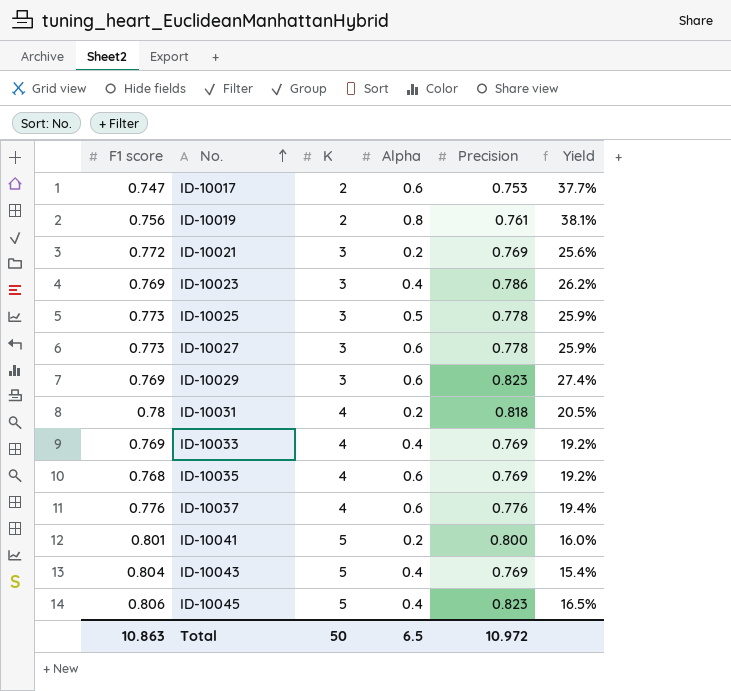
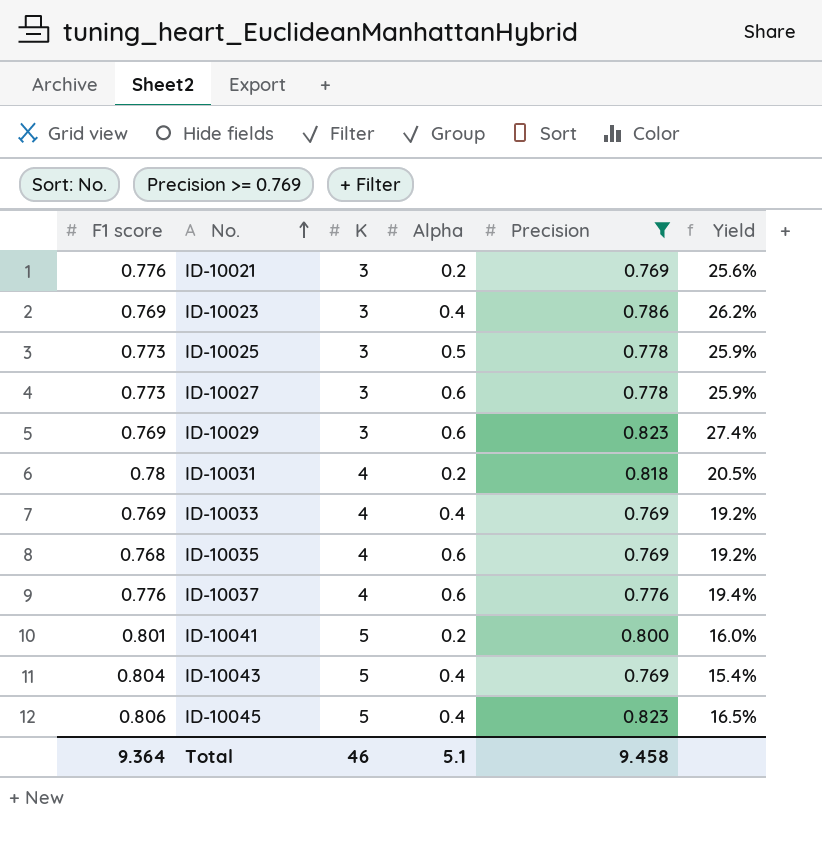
filter: none -> Precision >= 0.769
ID-10021 | F1 score: 0.772 -> 0.776
Total | F1 score: 10.863 -> 9.364
Total | K: 50 -> 46
Total | Alpha: 6.5 -> 5.1
Total | Precision: 10.972 -> 9.458

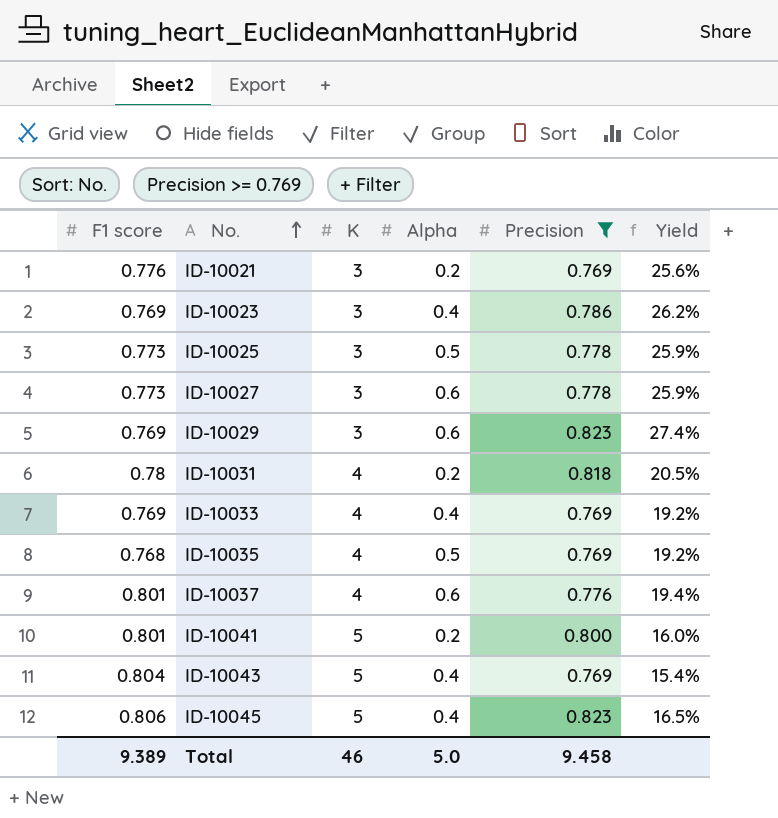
ID-10035 | Alpha: 0.6 -> 0.5
ID-10037 | F1 score: 0.776 -> 0.801
Total | F1 score: 9.364 -> 9.389
Total | Alpha: 5.1 -> 5.0

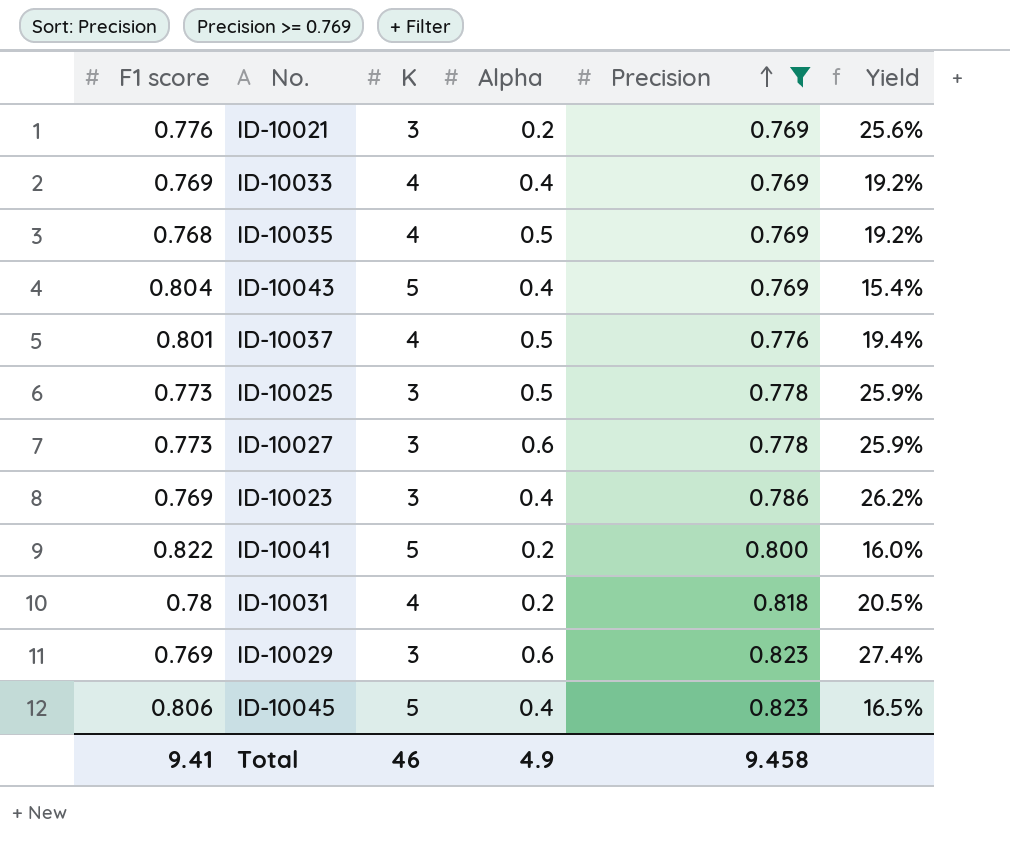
row order: No. ascending -> Precision ascending
ID-10037 | Alpha: 0.6 -> 0.5
ID-10041 | F1 score: 0.801 -> 0.822
Total | F1 score: 9.389 -> 9.41
Total | Alpha: 5.0 -> 4.9

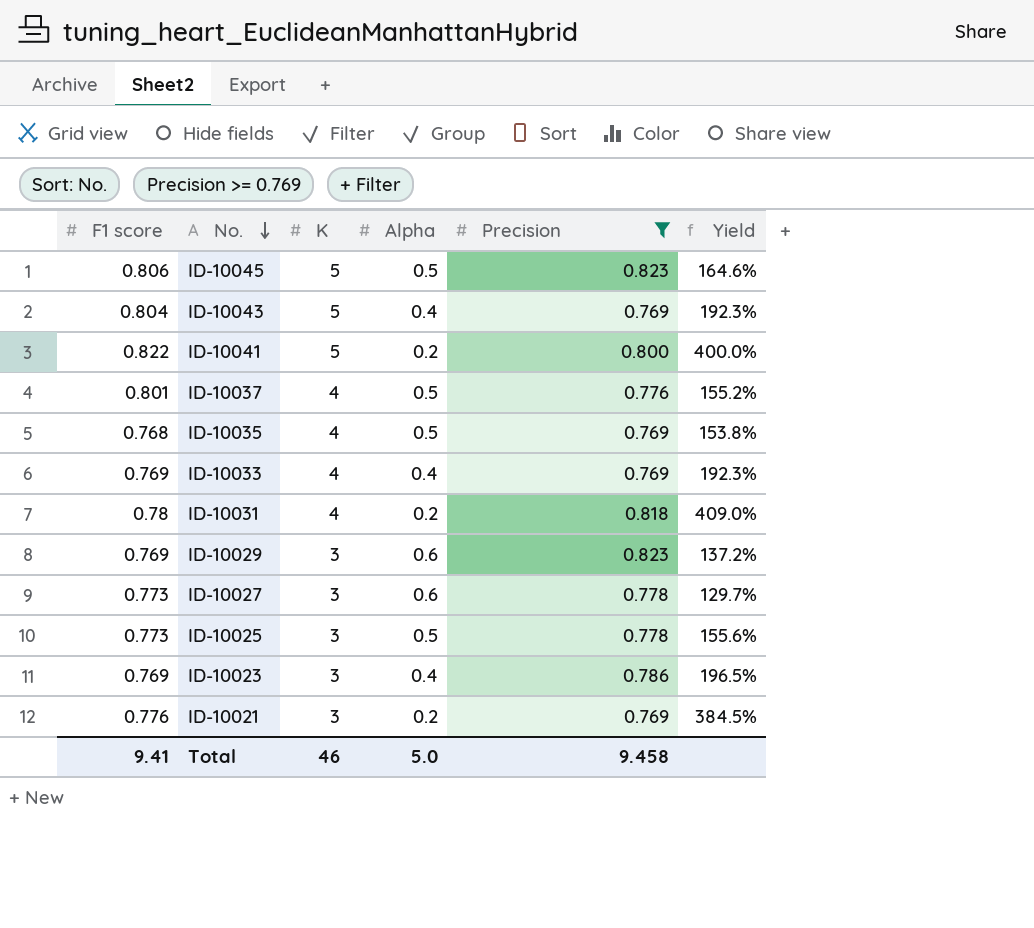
row order: Precision ascending -> No. descending
column Yield | formula: [Precision] / [K] -> [Precision] / [Alpha]
ID-10045 | Alpha: 0.4 -> 0.5
Total | Alpha: 4.9 -> 5.0

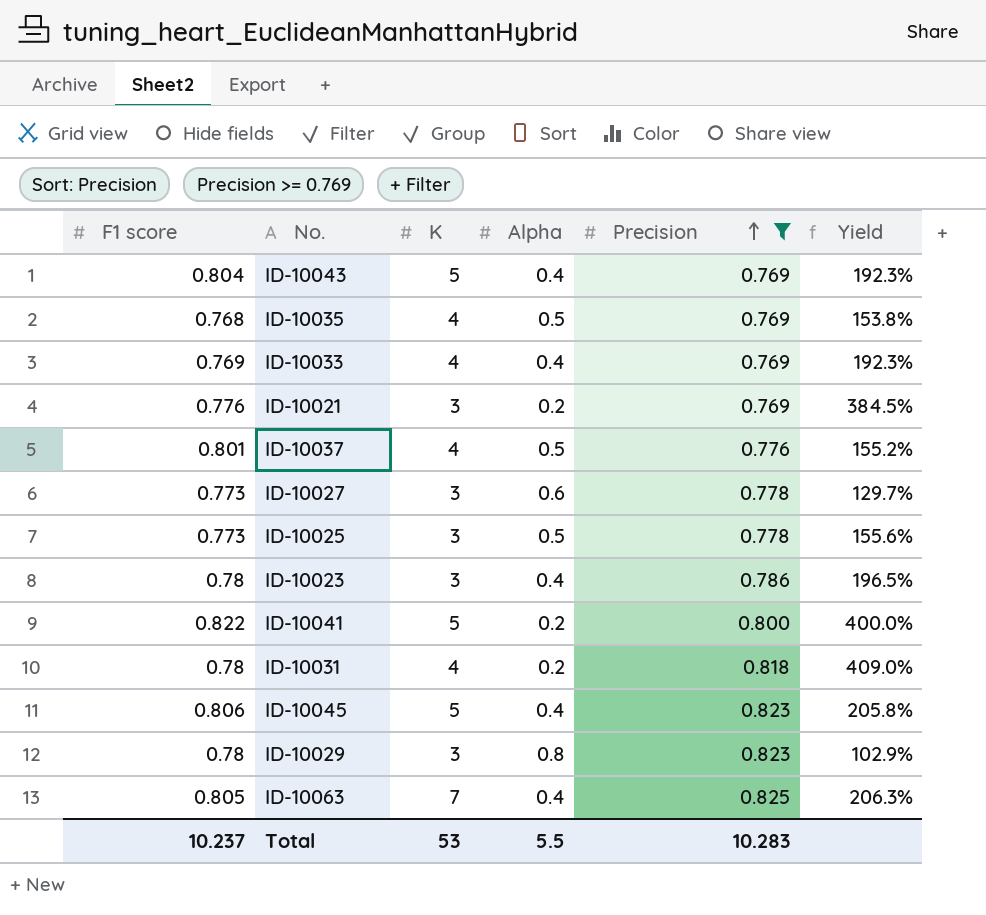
row order: No. descending -> Precision ascending
ID-10023 | F1 score: 0.769 -> 0.78
ID-10045 | Alpha: 0.5 -> 0.4
ID-10045 | Yield: 164.6% -> 205.8%
ID-10029 | F1 score: 0.769 -> 0.78
ID-10029 | Alpha: 0.6 -> 0.8
ID-10029 | Yield: 137.2% -> 102.9%
row ID-10063: none -> 0.805 | 7 | 0.4 | 0.825 | 206.3%
Total | F1 score: 9.41 -> 10.237
Total | K: 46 -> 53
Total | Alpha: 5.0 -> 5.5
Total | Precision: 9.458 -> 10.283

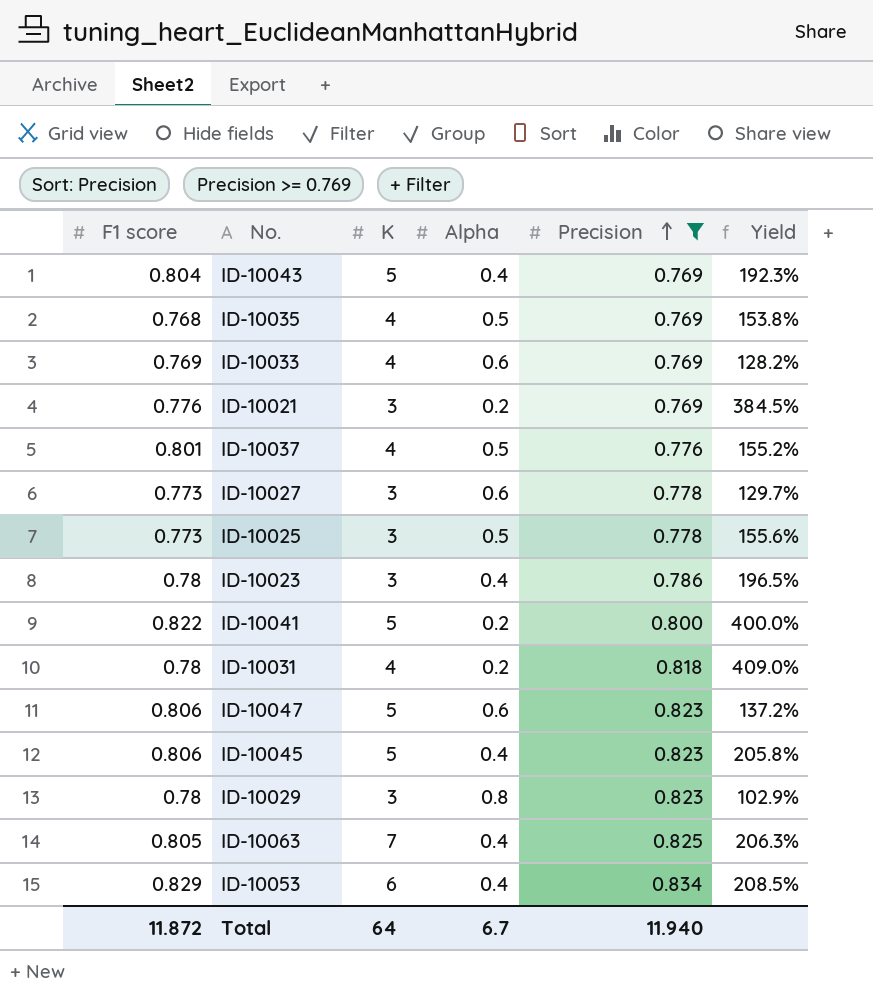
ID-10033 | Alpha: 0.4 -> 0.6
ID-10033 | Yield: 192.3% -> 128.2%
row ID-10047: none -> 0.806 | 5 | 0.6 | 0.823 | 137.2%
row ID-10053: none -> 0.829 | 6 | 0.4 | 0.834 | 208.5%
Total | F1 score: 10.237 -> 11.872
Total | K: 53 -> 64
Total | Alpha: 5.5 -> 6.7
Total | Precision: 10.283 -> 11.940

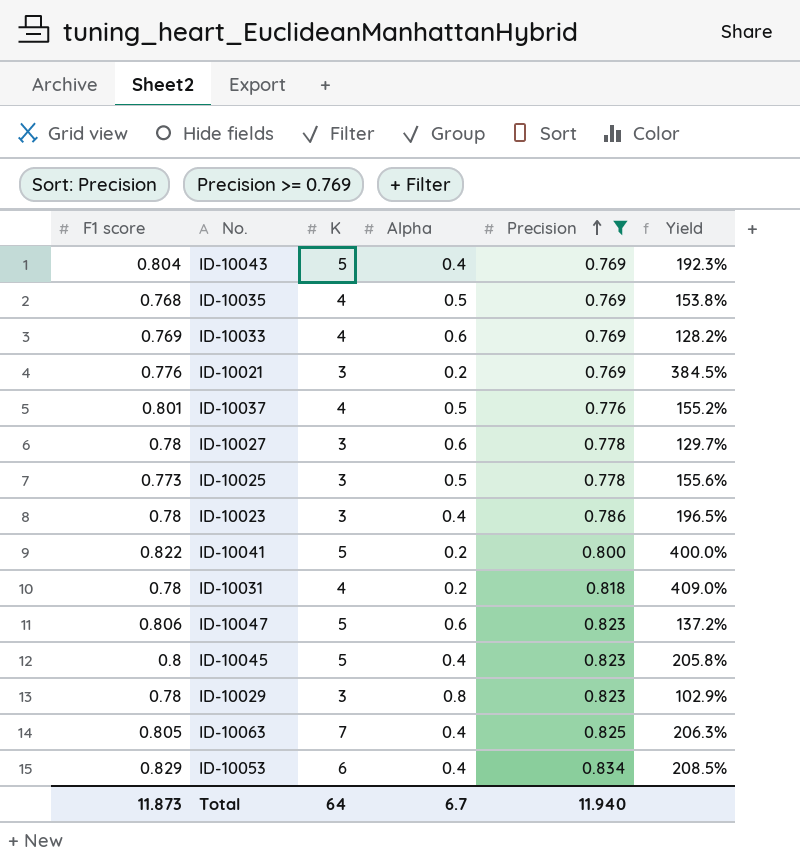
ID-10027 | F1 score: 0.773 -> 0.78
ID-10045 | F1 score: 0.806 -> 0.8
Total | F1 score: 11.872 -> 11.873

